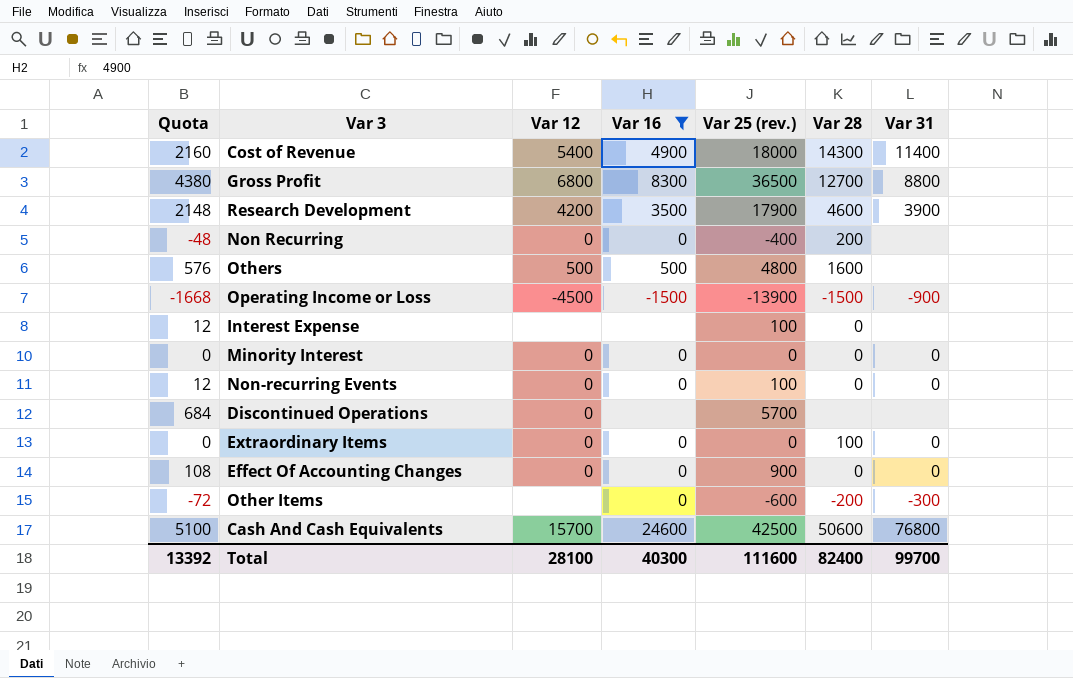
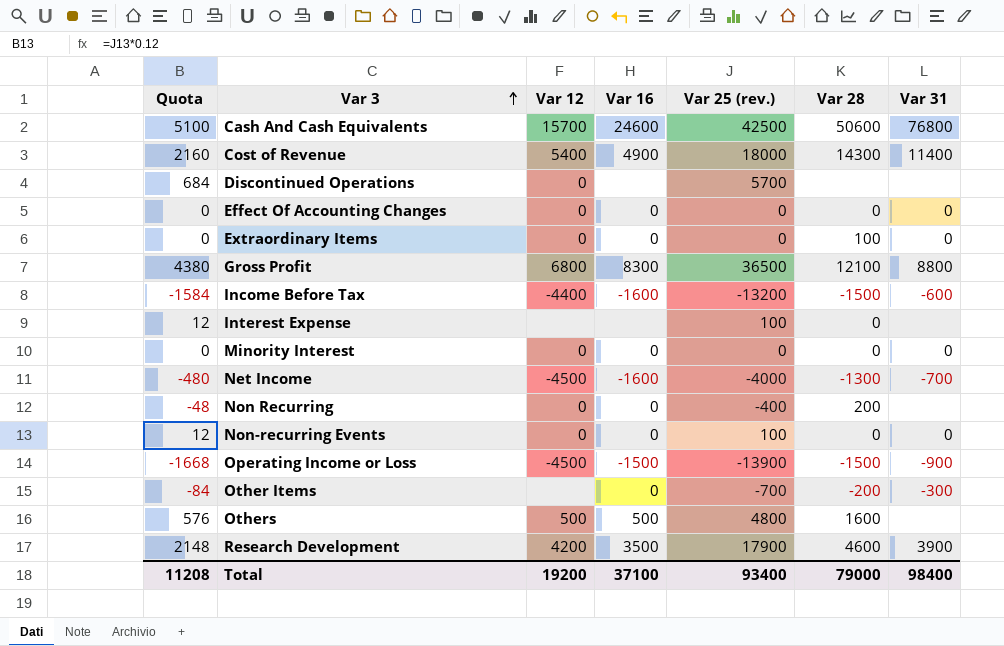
filter: Var 16 != -1600 -> none
row order: none -> Var 3 ascending
Effect Of Accounting Changes | Quota: 108 -> 0
Effect Of Accounting Changes | Var 25 (rev.): 900 -> 0
Gross Profit | Var 28: 12700 -> 12100
Other Items | Quota: -72 -> -84
Other Items | Var 25 (rev.): -600 -> -700
Total | Quota: 13392 -> 11208
Total | Var 12: 28100 -> 19200
Total | Var 16: 40300 -> 37100
Total | Var 25 (rev.): 111600 -> 93400
Total | Var 28: 82400 -> 79000
Total | Var 31: 99700 -> 98400

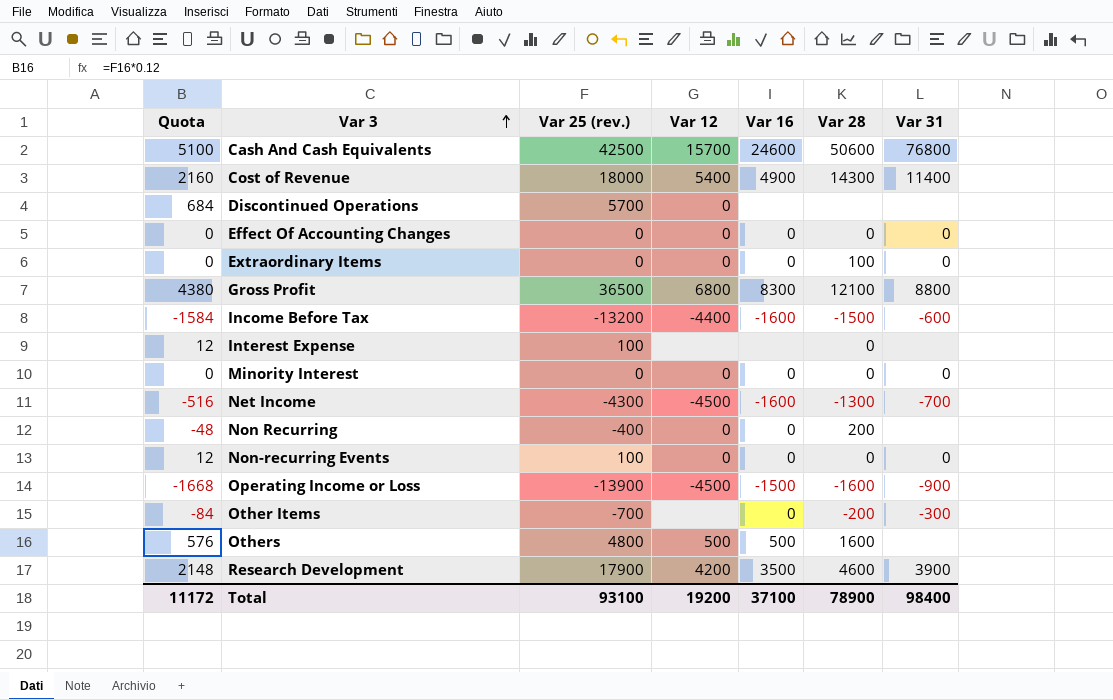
column Var 25 (rev.) | position: 5 -> 3
Net Income | Quota: -480 -> -516
Net Income | Var 25 (rev.): -4000 -> -4300
Operating Income or Loss | Var 28: -1500 -> -1600
Total | Quota: 11208 -> 11172
Total | Var 25 (rev.): 93400 -> 93100
Total | Var 28: 79000 -> 78900

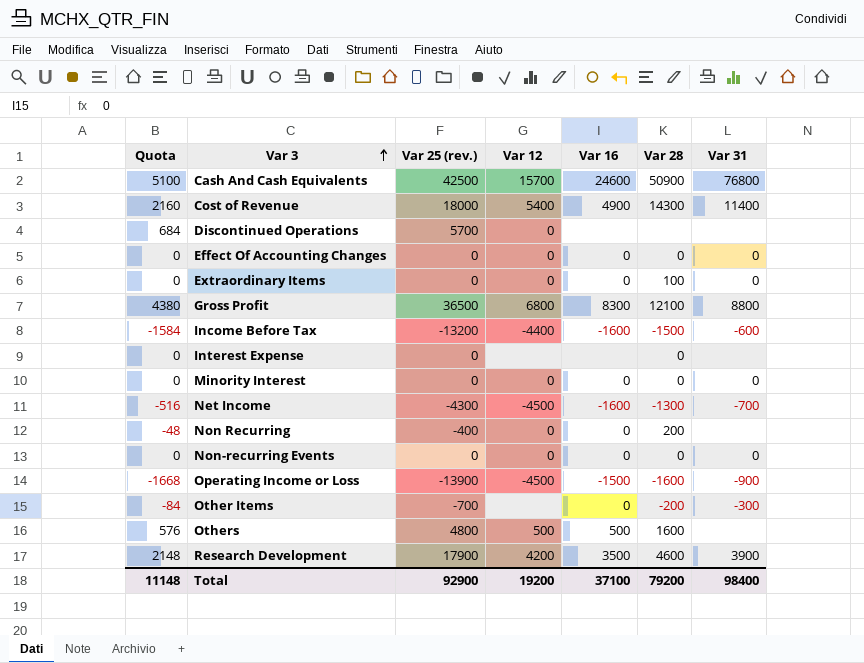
Cash And Cash Equivalents | Var 28: 50600 -> 50900
Interest Expense | Quota: 12 -> 0
Interest Expense | Var 25 (rev.): 100 -> 0
Non-recurring Events | Quota: 12 -> 0
Non-recurring Events | Var 25 (rev.): 100 -> 0
Total | Quota: 11172 -> 11148
Total | Var 25 (rev.): 93100 -> 92900
Total | Var 28: 78900 -> 79200

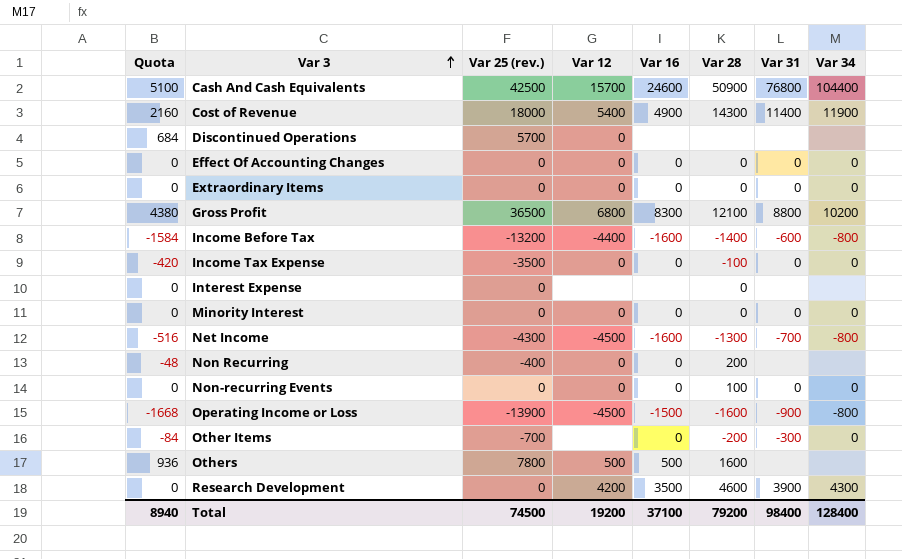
column Var 34 | position: none -> 8
Extraordinary Items | Var 28: 100 -> 0
Income Before Tax | Var 28: -1500 -> -1400
row Income Tax Expense: none -> -420 | -3500 | 0 | 0 | -100 | 0 | 0
Non-recurring Events | Var 28: 0 -> 100
Others | Quota: 576 -> 936
Others | Var 25 (rev.): 4800 -> 7800
Research Development | Quota: 2148 -> 0
Research Development | Var 25 (rev.): 17900 -> 0
Total | Quota: 11148 -> 8940
Total | Var 25 (rev.): 92900 -> 74500

